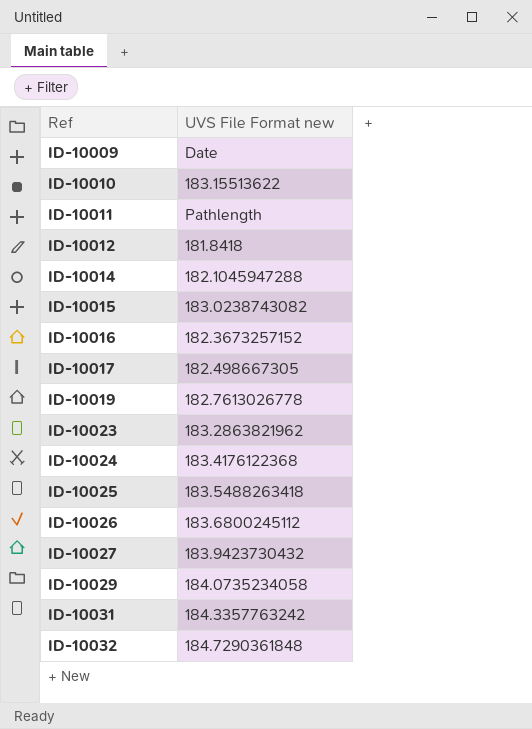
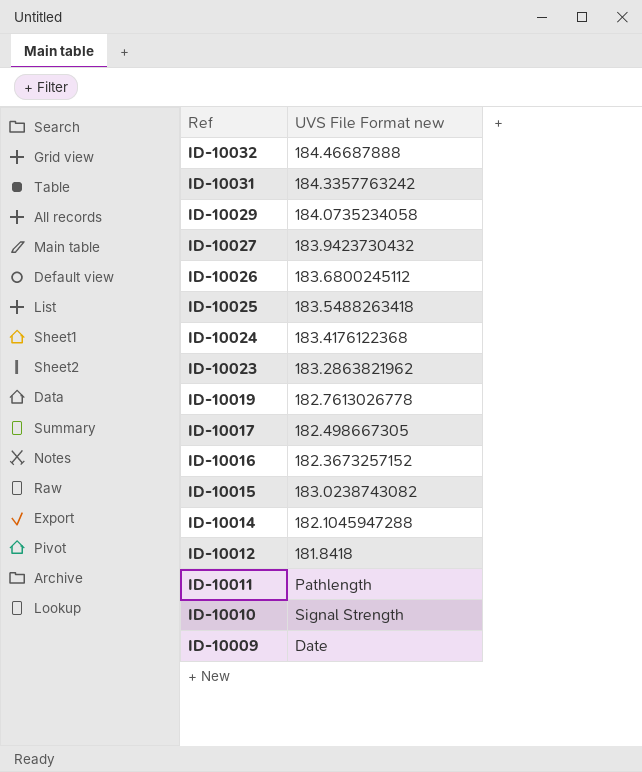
row order: Ref ascending -> Ref descending
ID-10032 | UVS File Format new: 184.7290361848 -> 184.46687888
ID-10010 | UVS File Format new: 183.15513622 -> Signal Strength

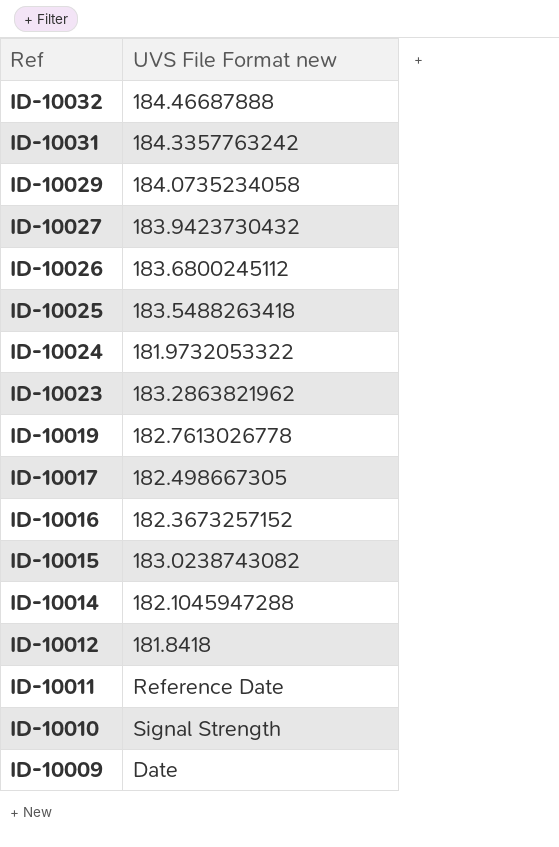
ID-10024 | UVS File Format new: 183.4176122368 -> 181.9732053322
ID-10011 | UVS File Format new: Pathlength -> Reference Date

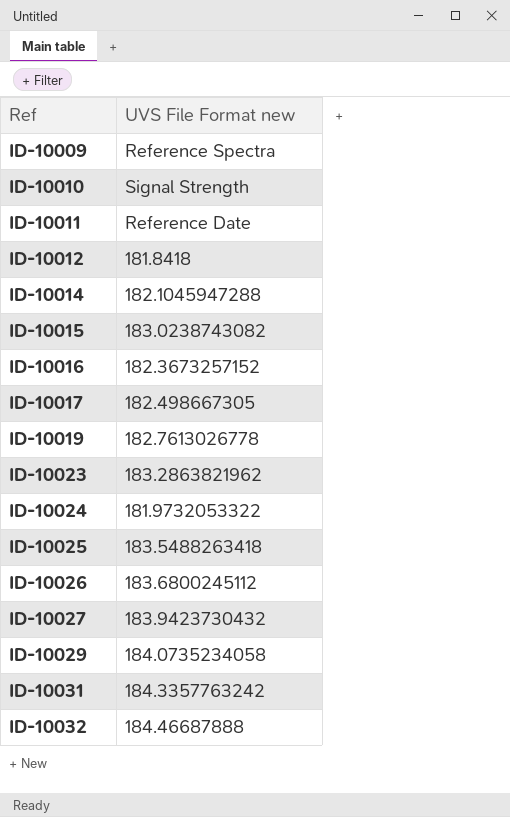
row order: Ref descending -> Ref ascending
ID-10009 | UVS File Format new: Date -> Reference Spectra

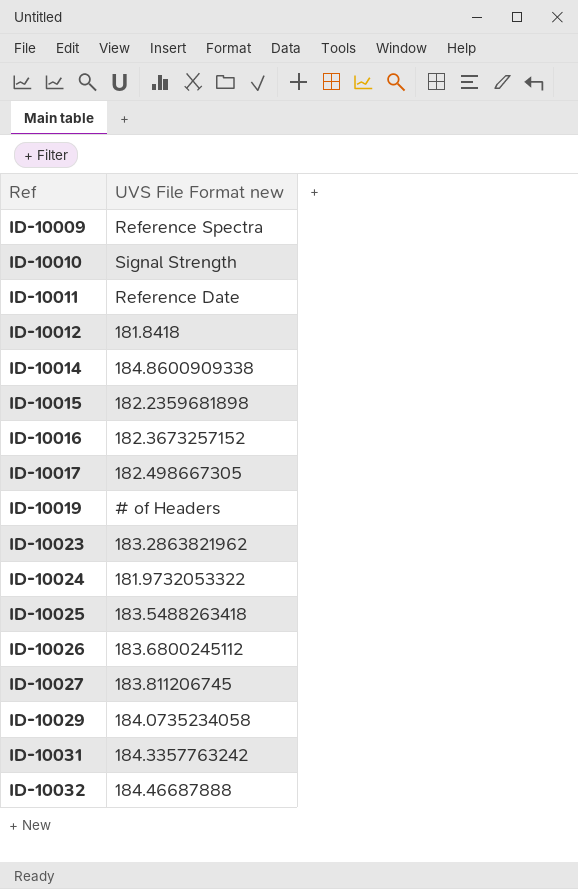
ID-10014 | UVS File Format new: 182.1045947288 -> 184.8600909338
ID-10015 | UVS File Format new: 183.0238743082 -> 182.2359681898
ID-10019 | UVS File Format new: 182.7613026778 -> # of Headers
ID-10027 | UVS File Format new: 183.9423730432 -> 183.811206745

